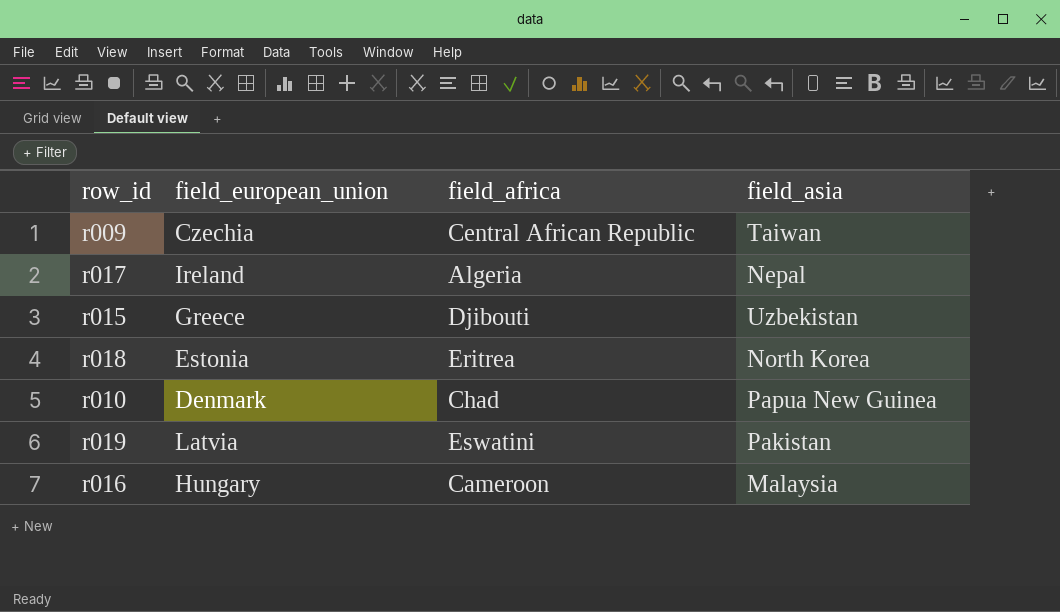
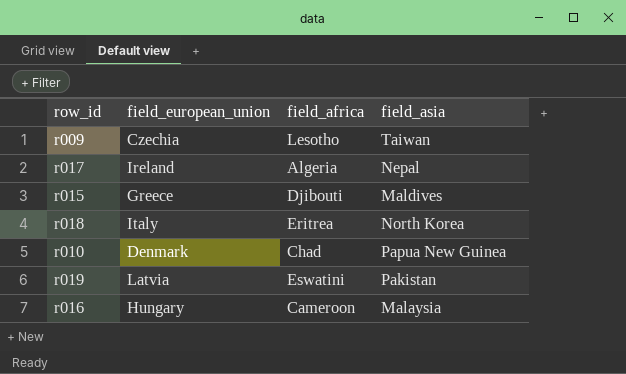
r009 | field_africa: Central African Republic -> Lesotho
r015 | field_asia: Uzbekistan -> Maldives
r018 | field_european_union: Estonia -> Italy

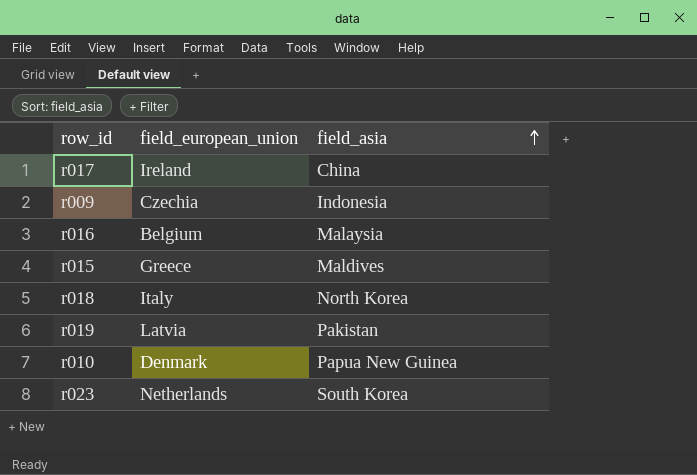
row order: none -> field_asia ascending
column field_africa | position: 3 -> none
r017 | field_asia: Nepal -> China
r009 | field_asia: Taiwan -> Indonesia
r016 | field_european_union: Hungary -> Belgium
row r023: none -> Netherlands | South Korea

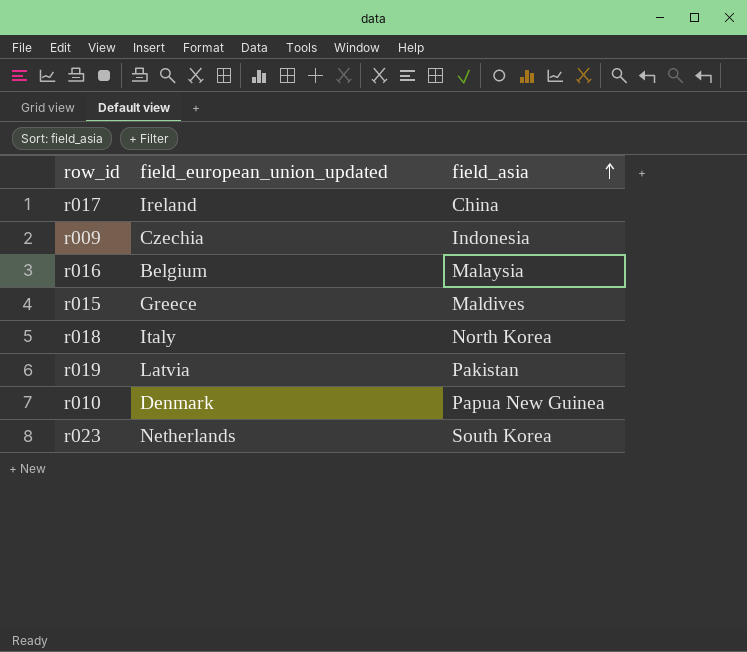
column name: field_european_union -> field_european_union_updated

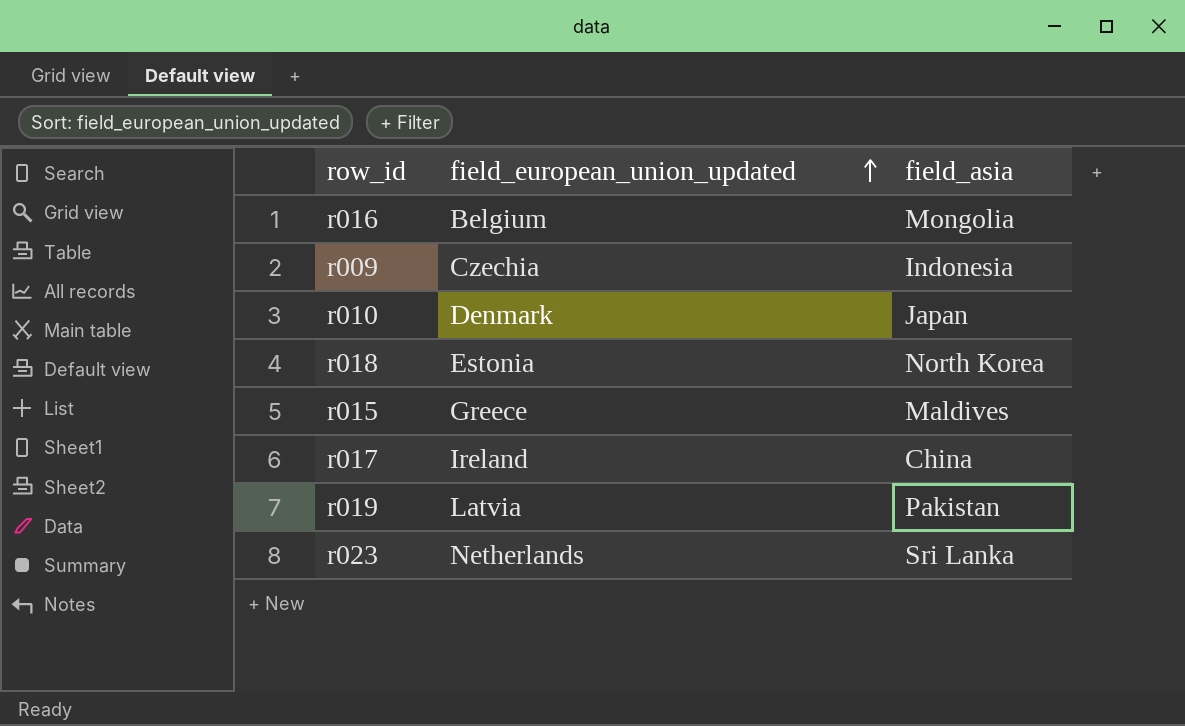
row order: field_asia ascending -> field_european_union_updated ascending
r016 | field_asia: Malaysia -> Mongolia
r010 | field_asia: Papua New Guinea -> Japan
r018 | field_european_union_updated: Italy -> Estonia
r023 | field_asia: South Korea -> Sri Lanka

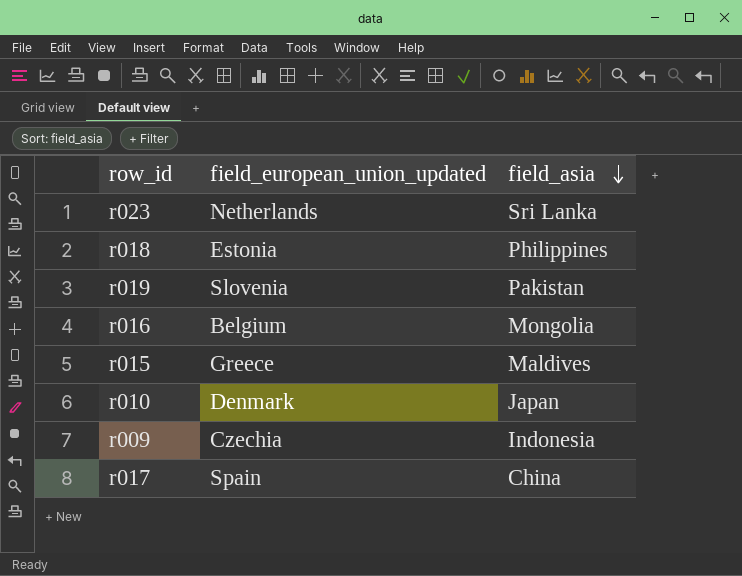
row order: field_european_union_updated ascending -> field_asia descending
r018 | field_asia: North Korea -> Philippines
r019 | field_european_union_updated: Latvia -> Slovenia
r017 | field_european_union_updated: Ireland -> Spain

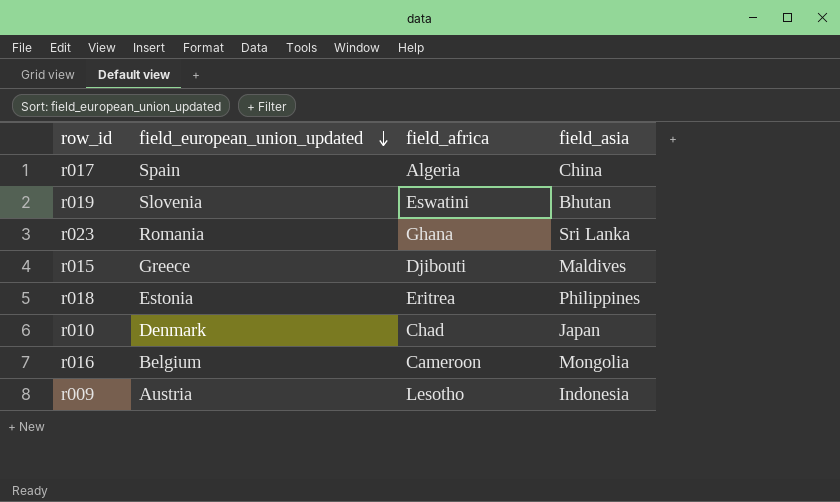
row order: field_asia descending -> field_european_union_updated descending
column field_africa | position: none -> 3
r019 | field_asia: Pakistan -> Bhutan
r023 | field_european_union_updated: Netherlands -> Romania
r009 | field_european_union_updated: Czechia -> Austria

